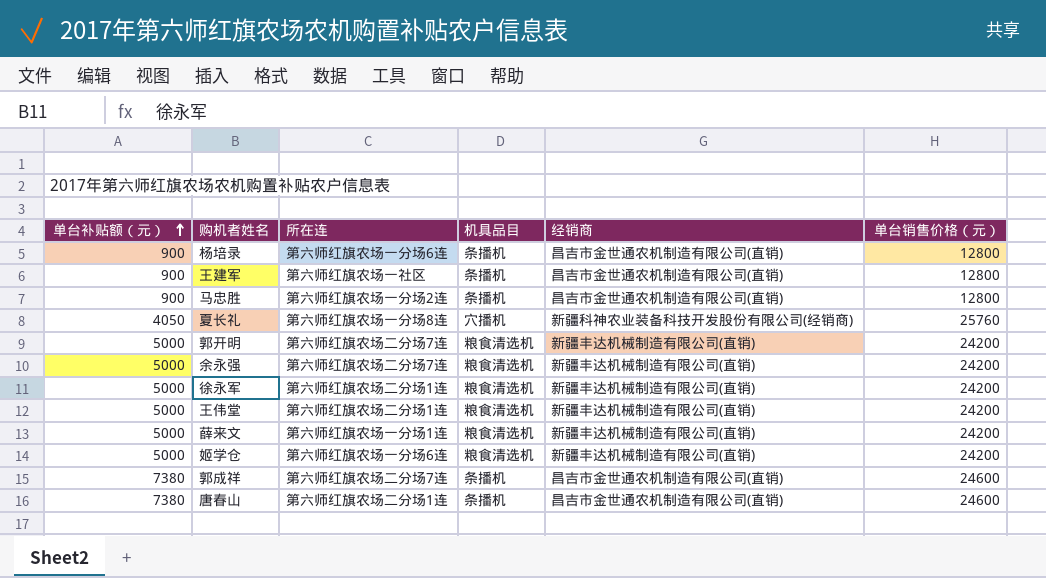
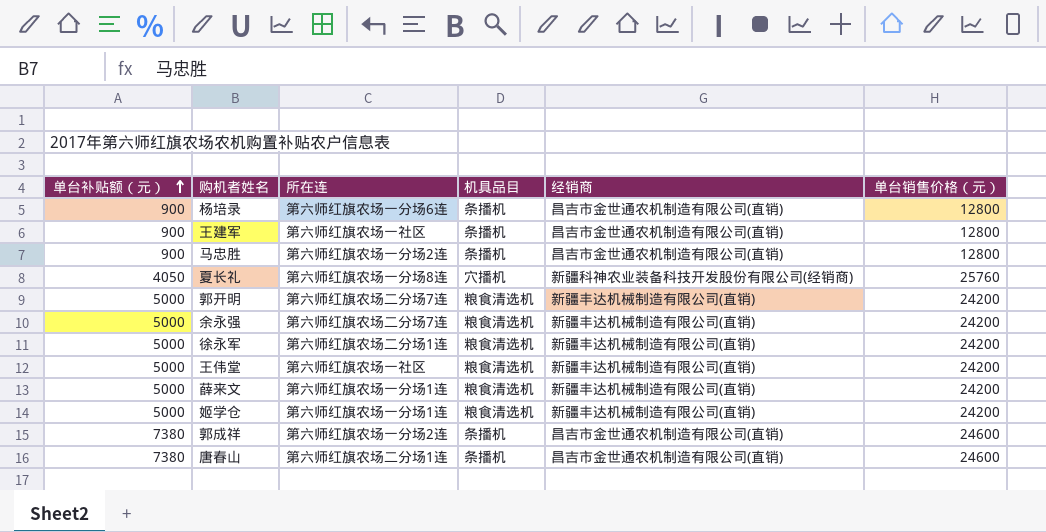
王伟堂 | 所在连: 第六师红旗农场二分场1连 -> 第六师红旗农场一社区
姬学仓 | 所在连: 第六师红旗农场一分场6连 -> 第六师红旗农场一分场1连
郭成祥 | 所在连: 第六师红旗农场二分场7连 -> 第六师红旗农场一分场2连

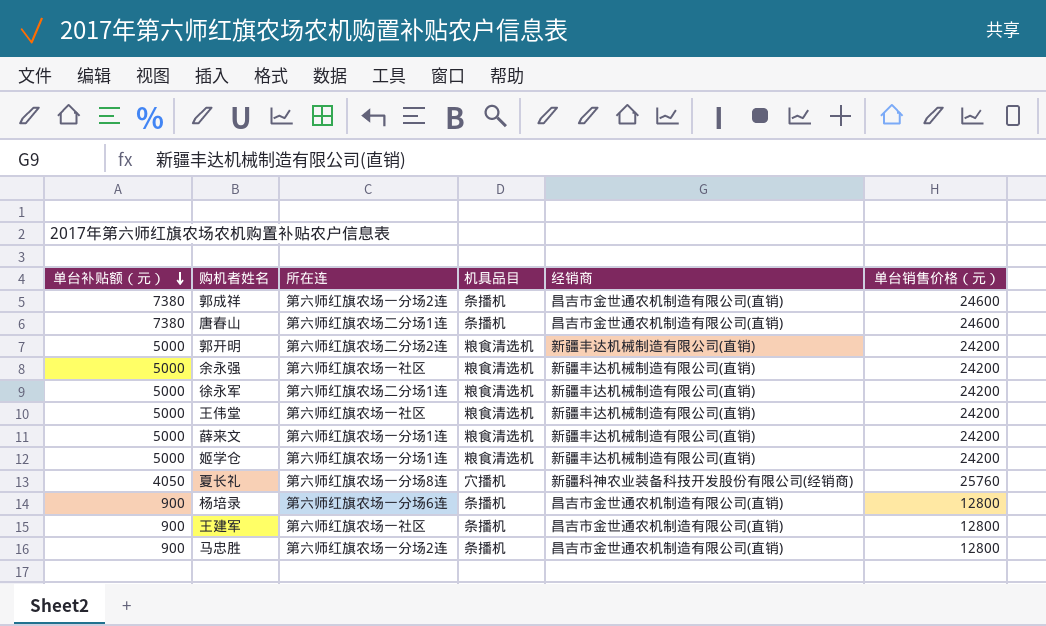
row order: 单台补贴额（元） ascending -> 单台补贴额（元） descending
郭开明 | 所在连: 第六师红旗农场二分场7连 -> 第六师红旗农场二分场2连
余永强 | 所在连: 第六师红旗农场二分场7连 -> 第六师红旗农场一社区

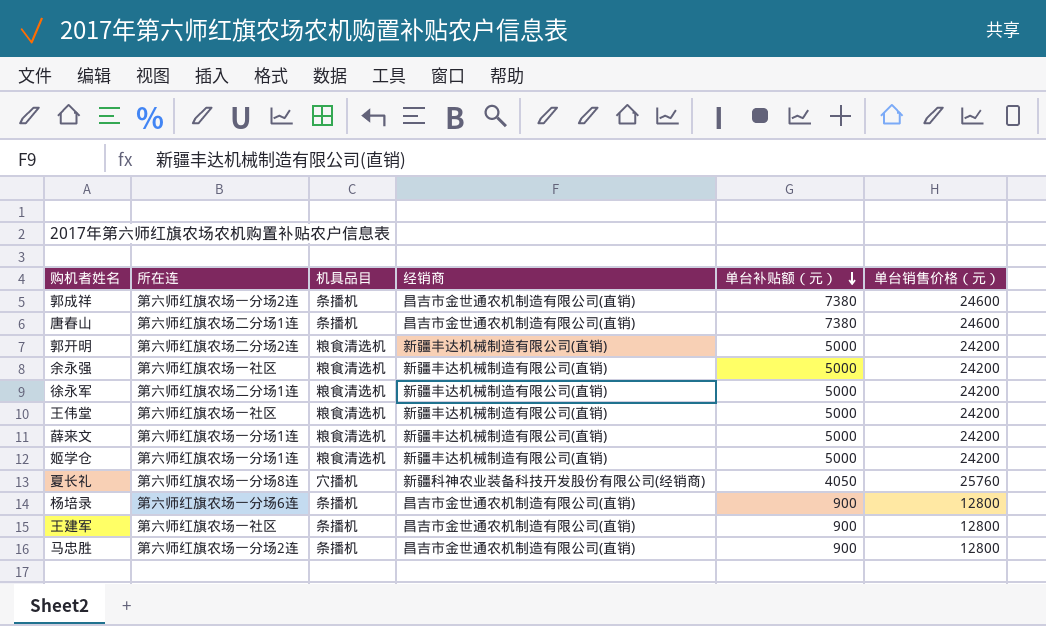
column 单台补贴额（元） | position: 1 -> 5

